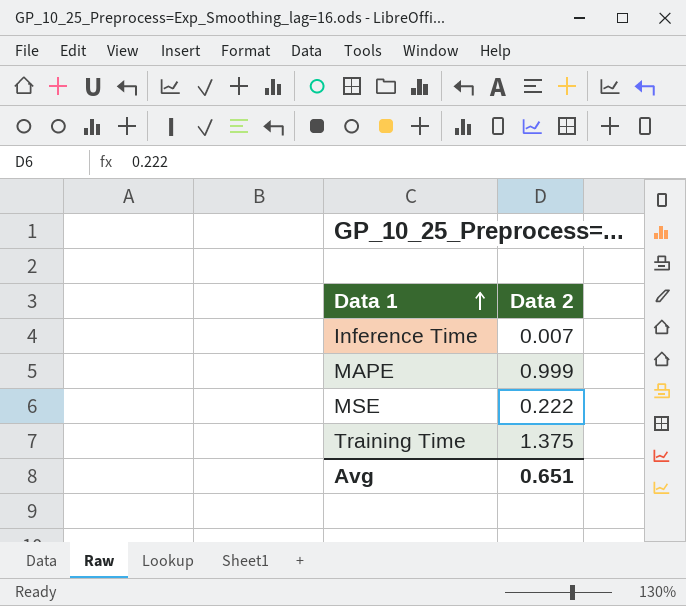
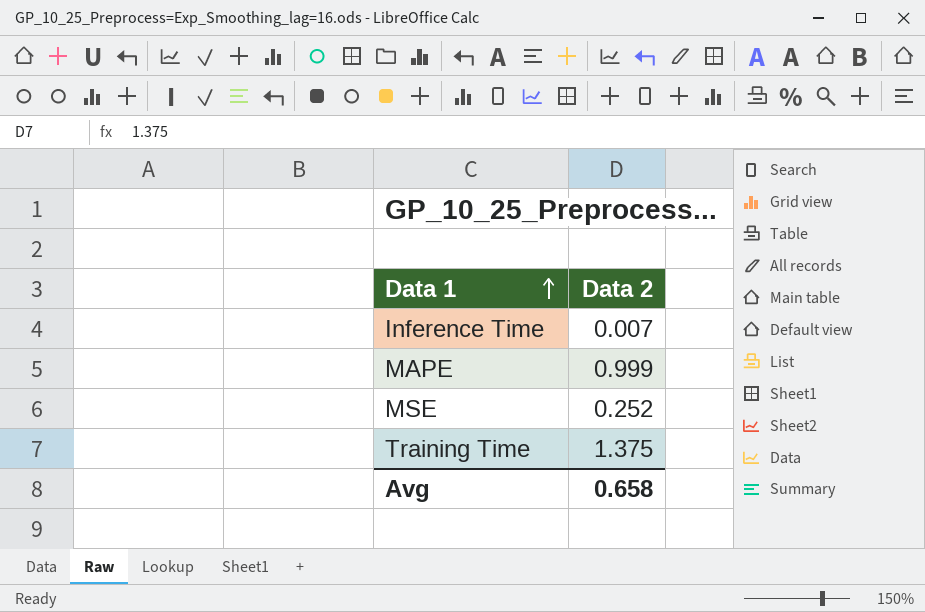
MSE | Data 2: 0.222 -> 0.252
Avg | Data 2: 0.651 -> 0.658

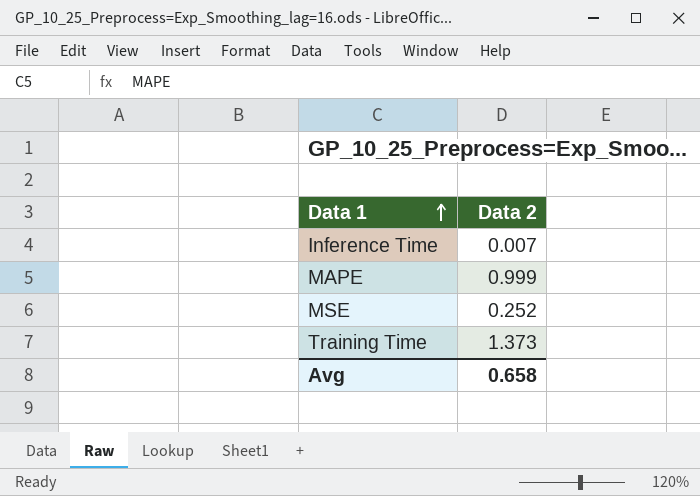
Training Time | Data 2: 1.375 -> 1.373

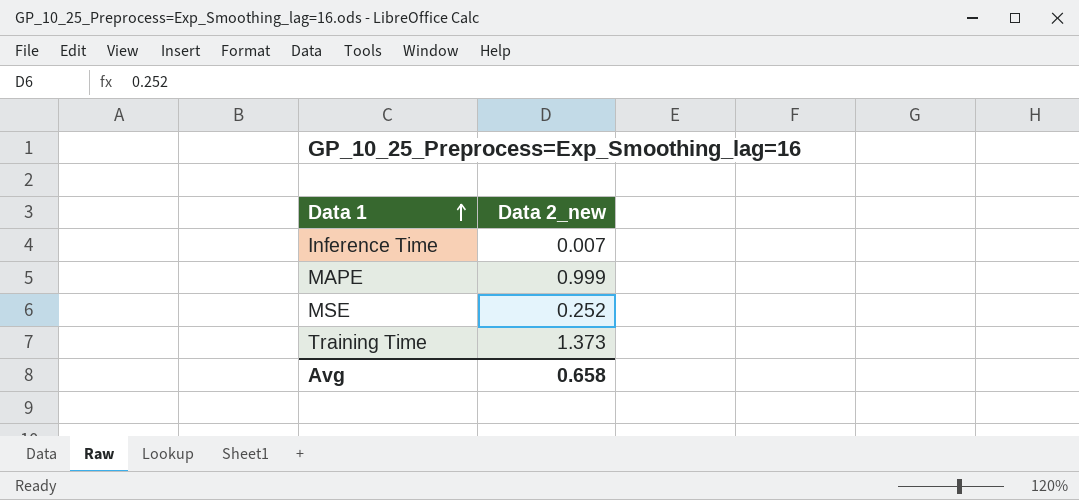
column name: Data 2 -> Data 2_new

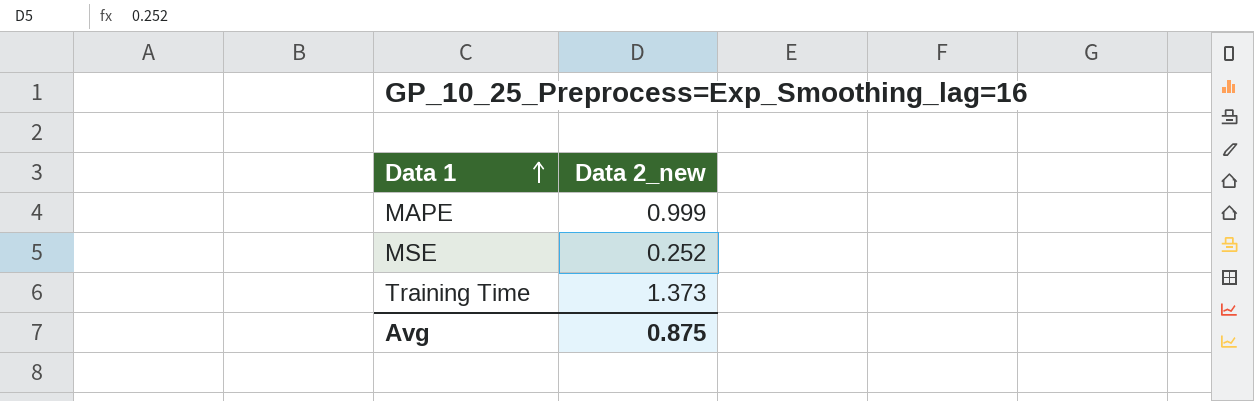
row Inference Time: 0.007 -> none
Avg | Data 2_new: 0.658 -> 0.875

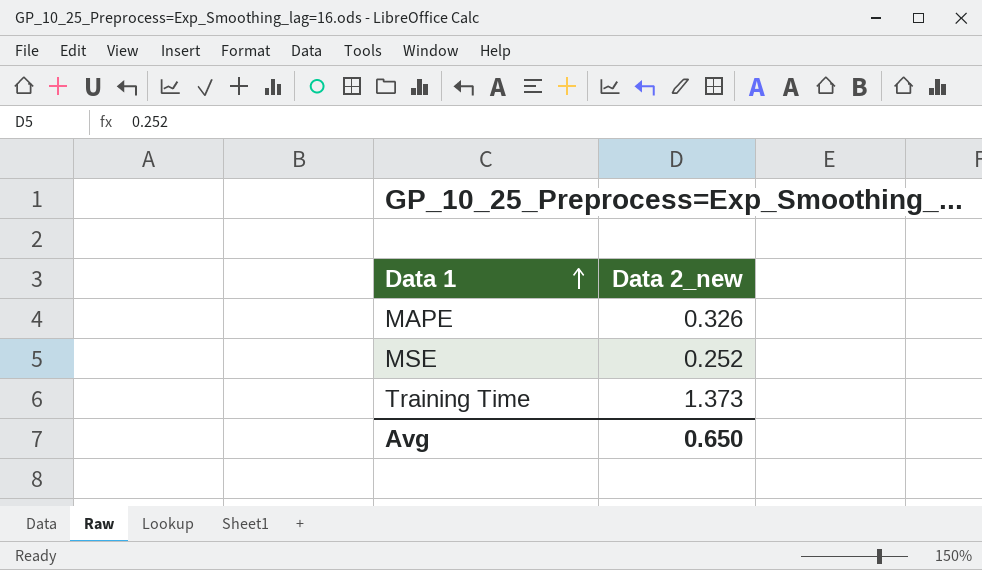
MAPE | Data 2_new: 0.999 -> 0.326
Avg | Data 2_new: 0.875 -> 0.650

